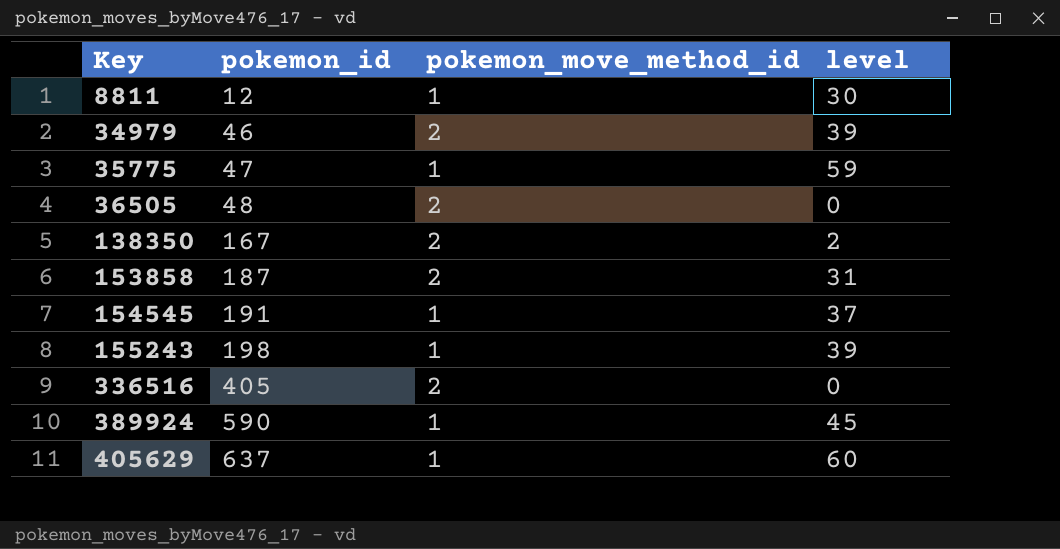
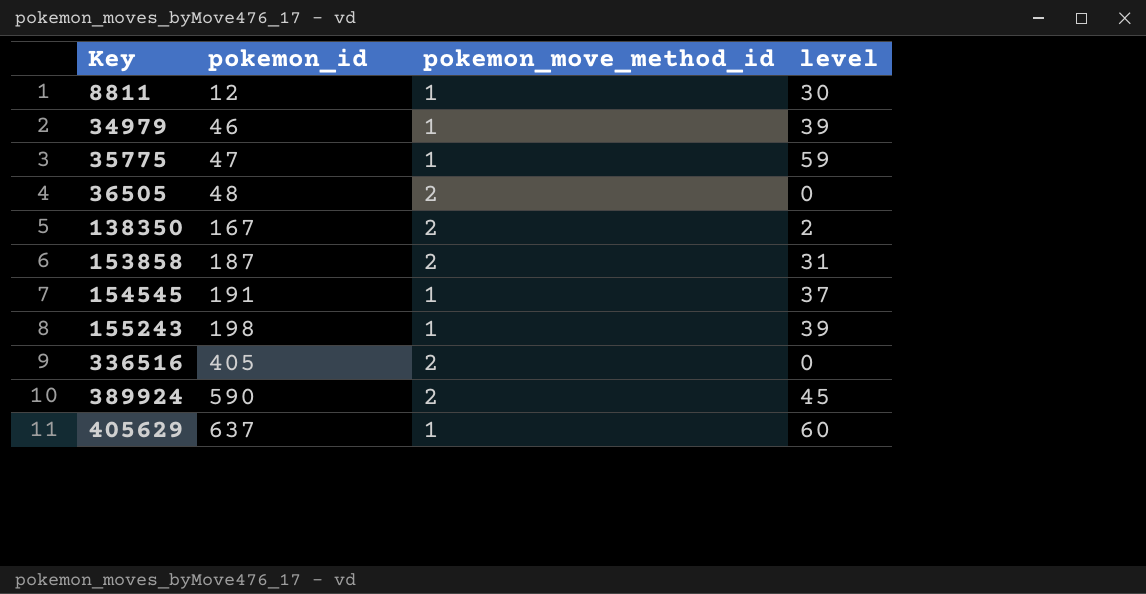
34979 | pokemon_move_method_id: 2 -> 1
389924 | pokemon_move_method_id: 1 -> 2

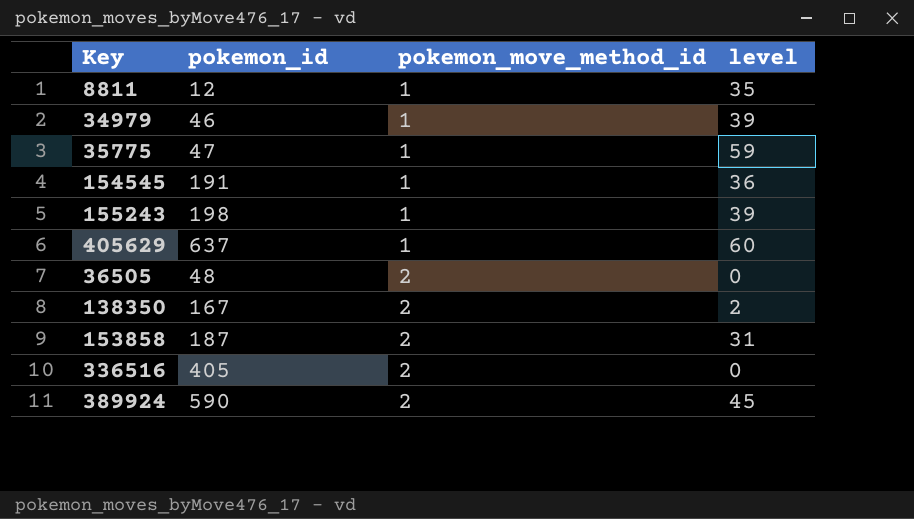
row order: Key ascending -> pokemon_move_method_id ascending
8811 | level: 30 -> 35
154545 | level: 37 -> 36

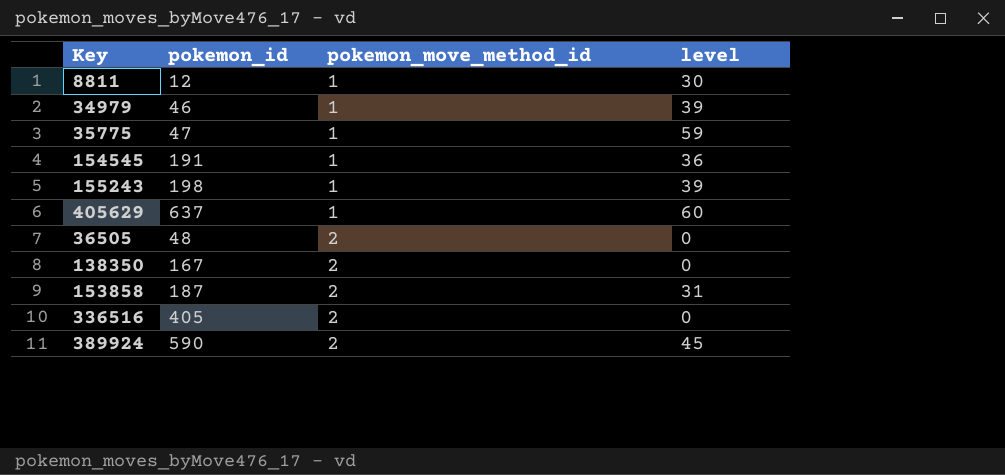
8811 | level: 35 -> 30
138350 | level: 2 -> 0

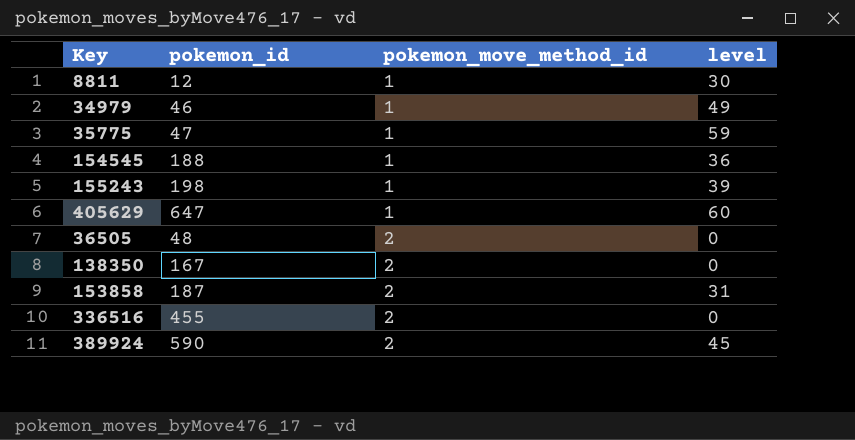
34979 | level: 39 -> 49
154545 | pokemon_id: 191 -> 188
405629 | pokemon_id: 637 -> 647
336516 | pokemon_id: 405 -> 455

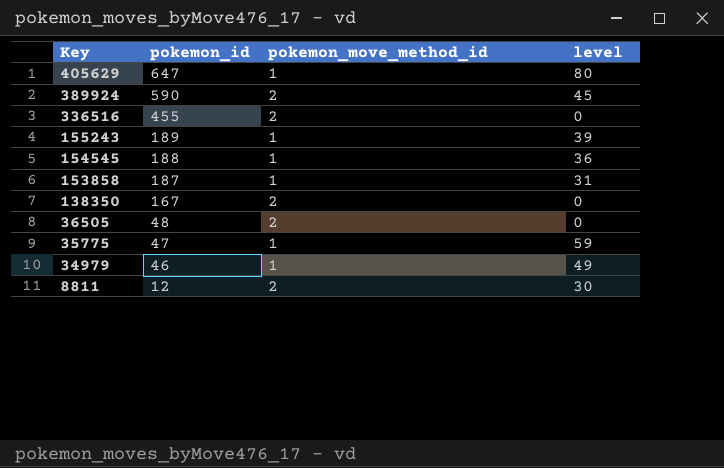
row order: pokemon_move_method_id ascending -> Key descending
405629 | level: 60 -> 80
155243 | pokemon_id: 198 -> 189
153858 | pokemon_move_method_id: 2 -> 1
8811 | pokemon_move_method_id: 1 -> 2

